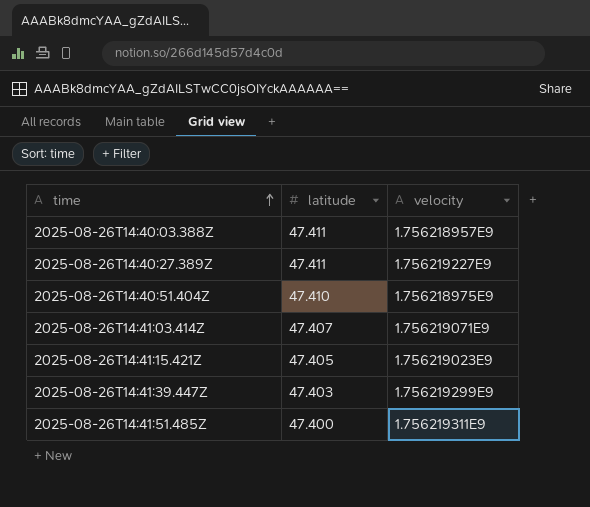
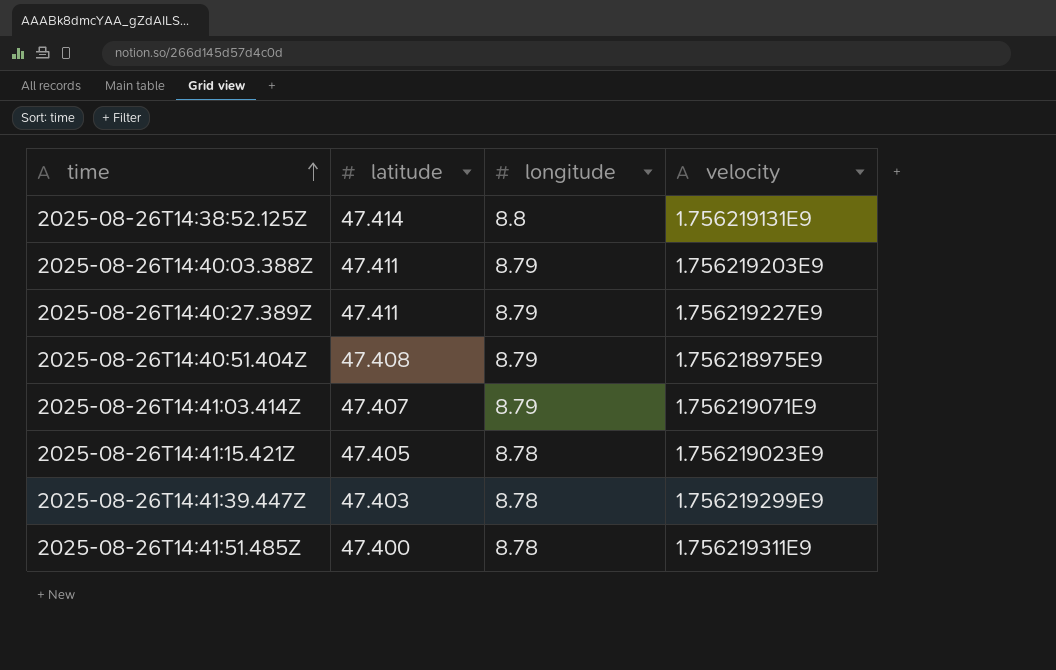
column longitude | position: none -> 3
row 2025-08-26T14:38:52.125Z: none -> 47.414 | 8.8 | 1.756219131E9
2025-08-26T14:40:03.388Z | velocity: 1.756218957E9 -> 1.756219203E9
2025-08-26T14:40:51.404Z | latitude: 47.410 -> 47.408

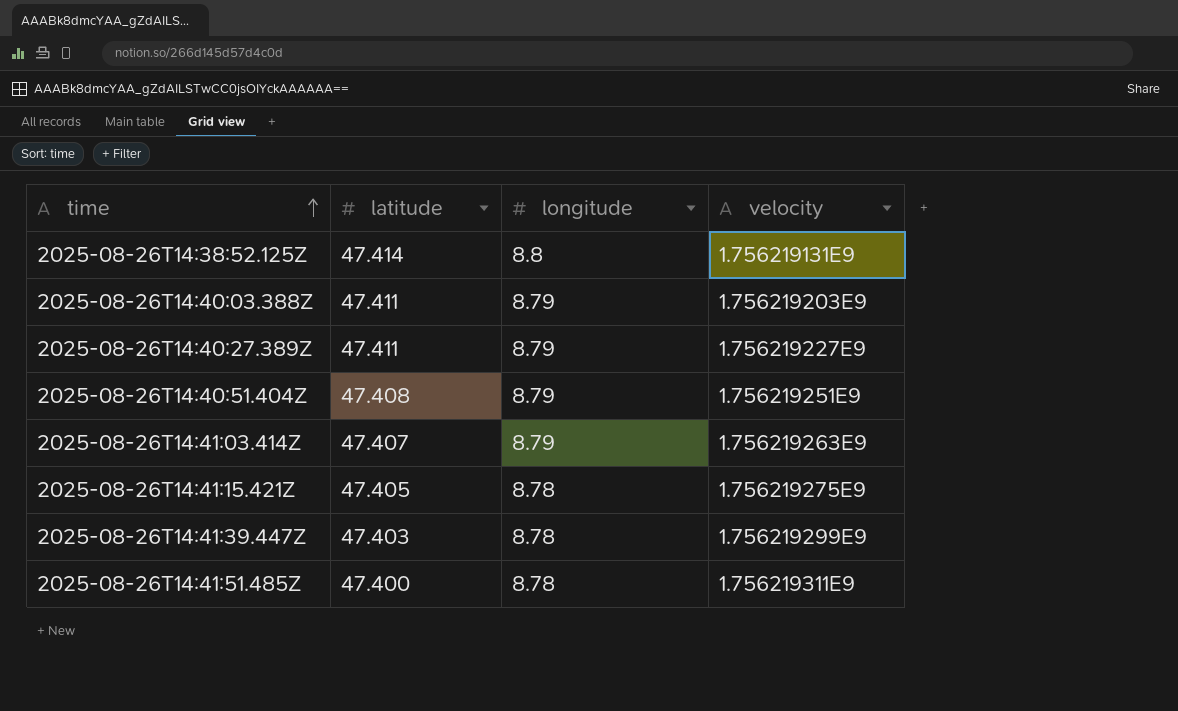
2025-08-26T14:40:51.404Z | velocity: 1.756218975E9 -> 1.756219251E9
2025-08-26T14:41:03.414Z | velocity: 1.756219071E9 -> 1.756219263E9
2025-08-26T14:41:15.421Z | velocity: 1.756219023E9 -> 1.756219275E9

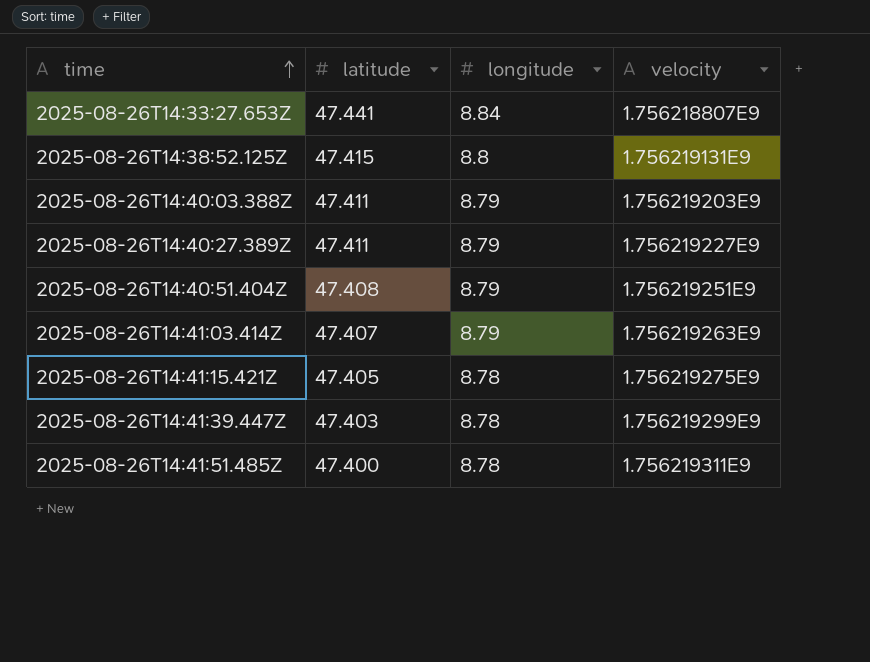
row 2025-08-26T14:33:27.653Z: none -> 47.441 | 8.84 | 1.756218807E9
2025-08-26T14:38:52.125Z | latitude: 47.414 -> 47.415

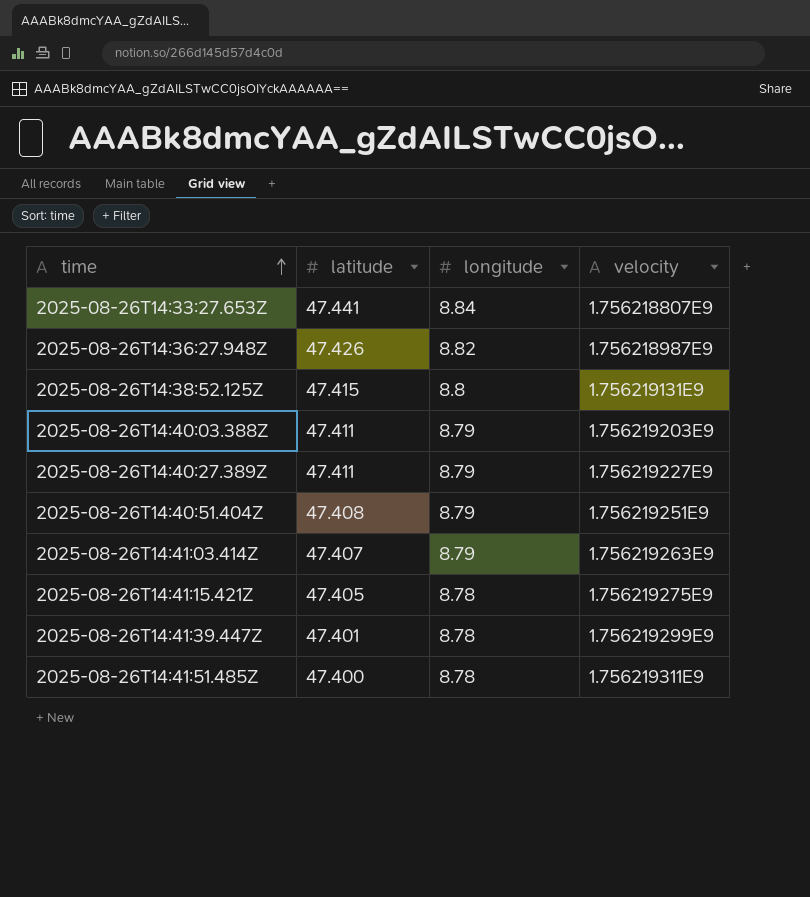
row 2025-08-26T14:36:27.948Z: none -> 47.426 | 8.82 | 1.756218987E9
2025-08-26T14:41:39.447Z | latitude: 47.403 -> 47.401

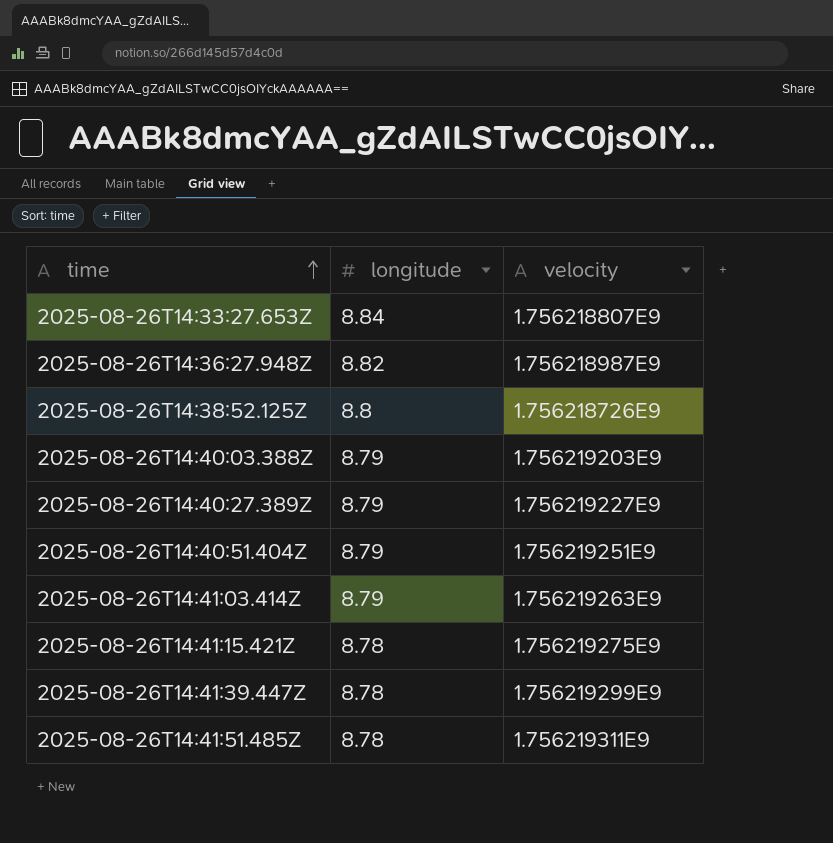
column latitude | position: 2 -> none
2025-08-26T14:38:52.125Z | velocity: 1.756219131E9 -> 1.756218726E9

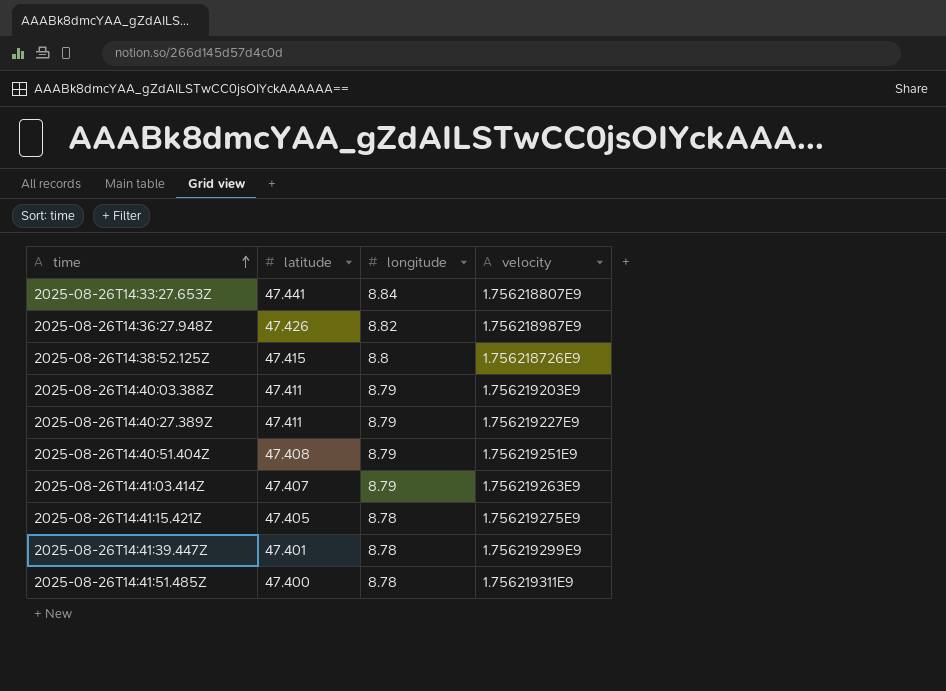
column latitude | position: none -> 2

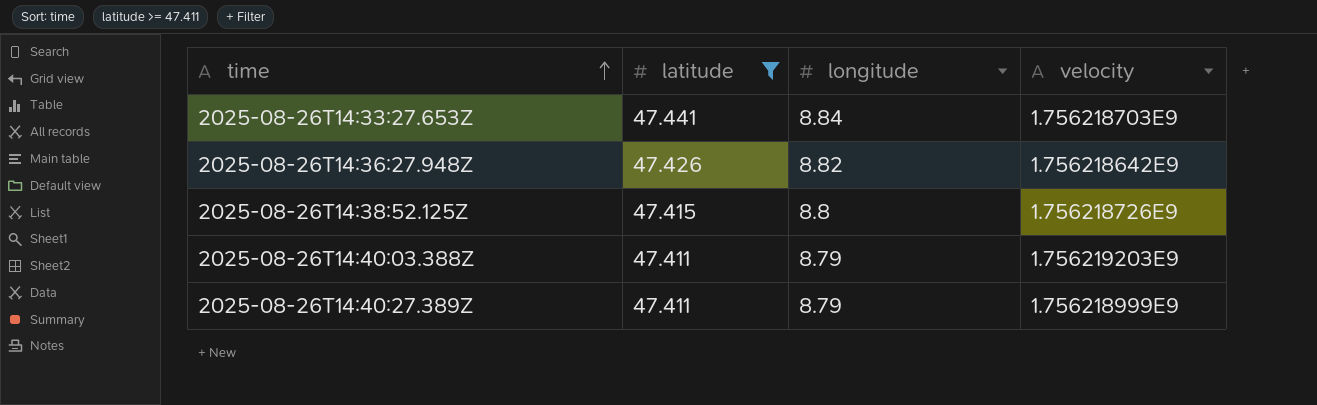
filter: none -> latitude >= 47.411
2025-08-26T14:33:27.653Z | velocity: 1.756218807E9 -> 1.756218703E9
2025-08-26T14:36:27.948Z | velocity: 1.756218987E9 -> 1.756218642E9
2025-08-26T14:40:27.389Z | velocity: 1.756219227E9 -> 1.756218999E9

